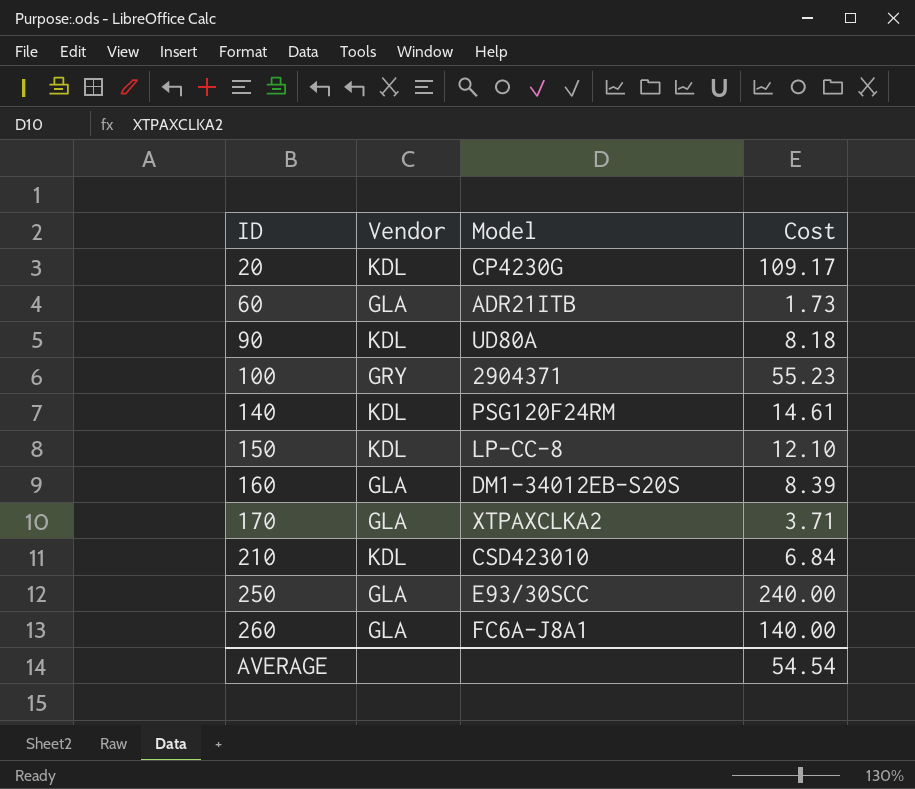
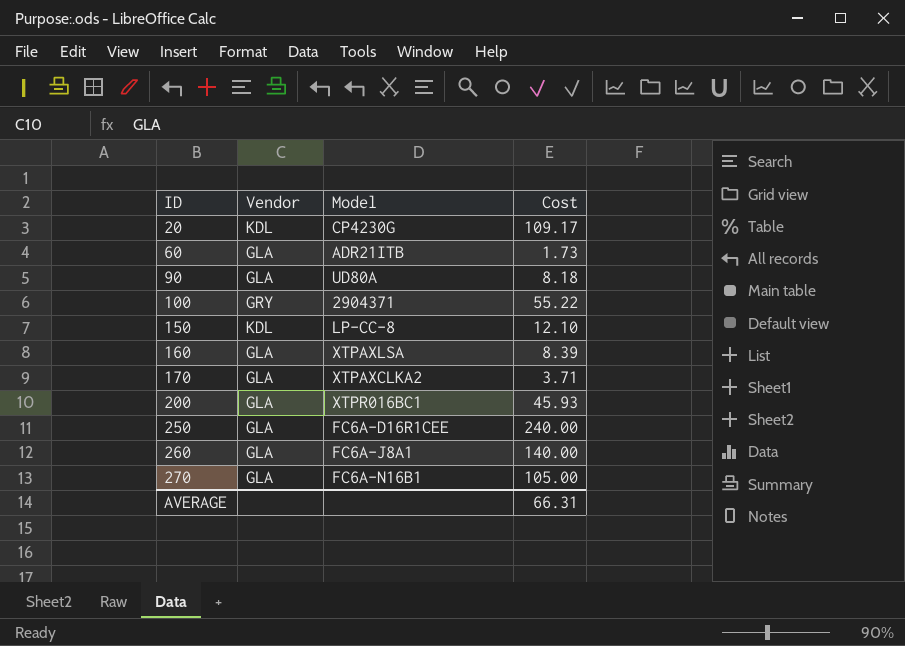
row 140: KDL | PSG120F24RM | 14.61 -> none
row 210: KDL | CSD423010 | 6.84 -> none
90 | Vendor: KDL -> GLA
100 | Cost: 55.23 -> 55.22
160 | Model: DM1-34012EB-S20S -> XTPAXLSA
row 200: none -> GLA | XTPR016BC1 | 45.93
250 | Model: E93/30SCC -> FC6A-D16R1CEE
row 270: none -> GLA | FC6A-N16B1 | 105.00
AVERAGE | Cost: 54.54 -> 66.31

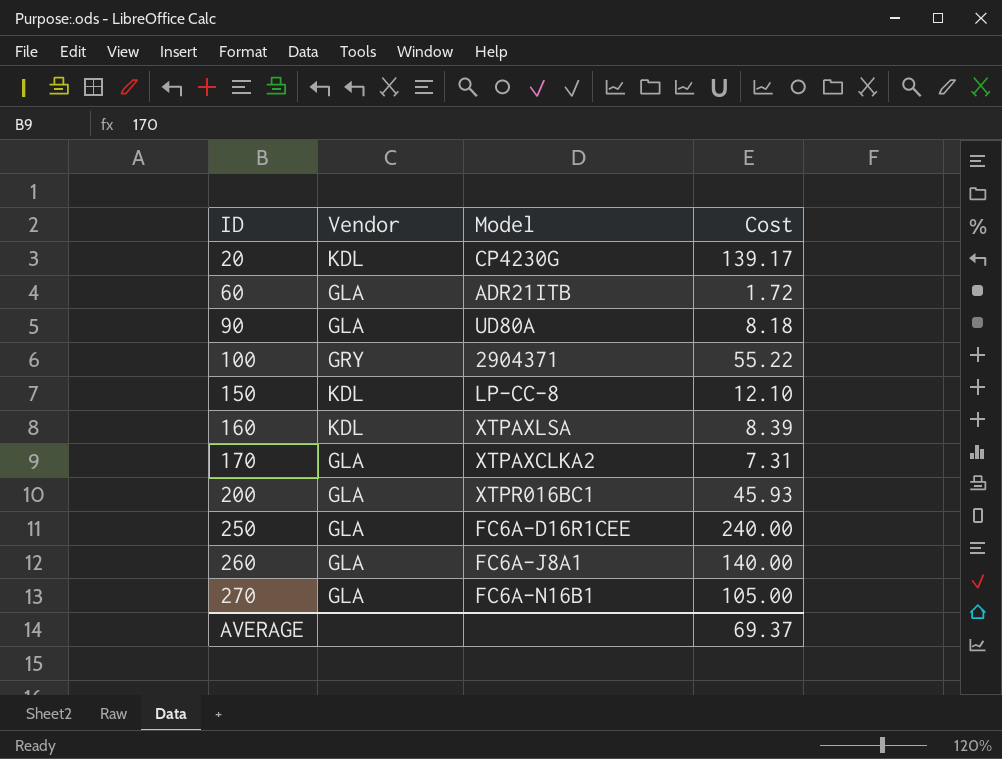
20 | Cost: 109.17 -> 139.17
60 | Cost: 1.73 -> 1.72
160 | Vendor: GLA -> KDL
170 | Cost: 3.71 -> 7.31
AVERAGE | Cost: 66.31 -> 69.37

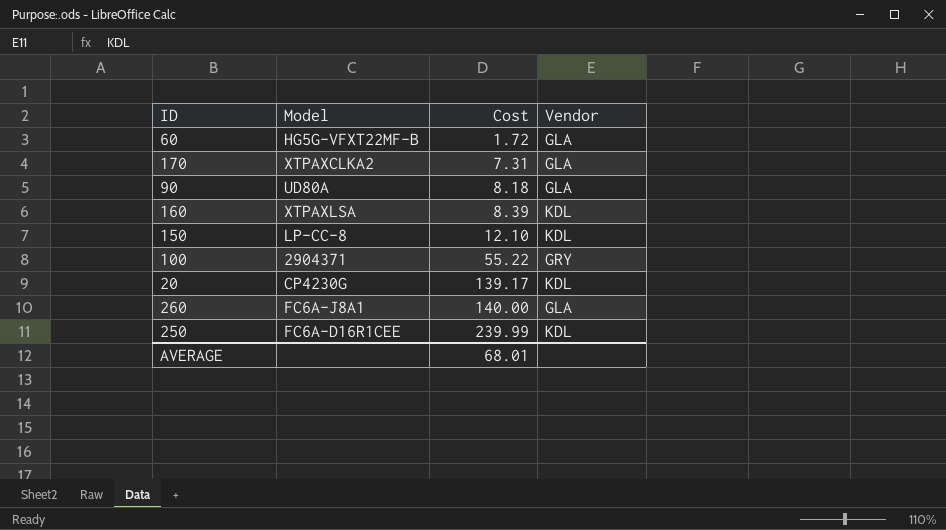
row order: ID ascending -> Cost ascending
column Vendor | position: 2 -> 4
row 200: GLA | XTPR016BC1 | 45.93 -> none
row 270: GLA | FC6A-N16B1 | 105.00 -> none
60 | Model: ADR21ITB -> HG5G-VFXT22MF-B
250 | Cost: 240.00 -> 239.99
250 | Vendor: GLA -> KDL
AVERAGE | Cost: 69.37 -> 68.01

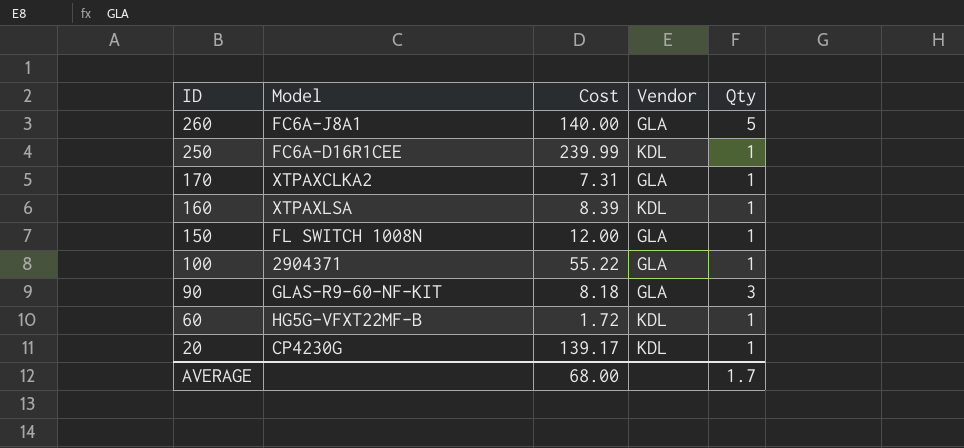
row order: Cost ascending -> ID descending
column Qty | position: none -> 5
150 | Model: LP-CC-8 -> FL SWITCH 1008N
150 | Cost: 12.10 -> 12.00
150 | Vendor: KDL -> GLA
100 | Vendor: GRY -> GLA
90 | Model: UD80A -> GLAS-R9-60-NF-KIT
60 | Vendor: GLA -> KDL
AVERAGE | Cost: 68.01 -> 68.00

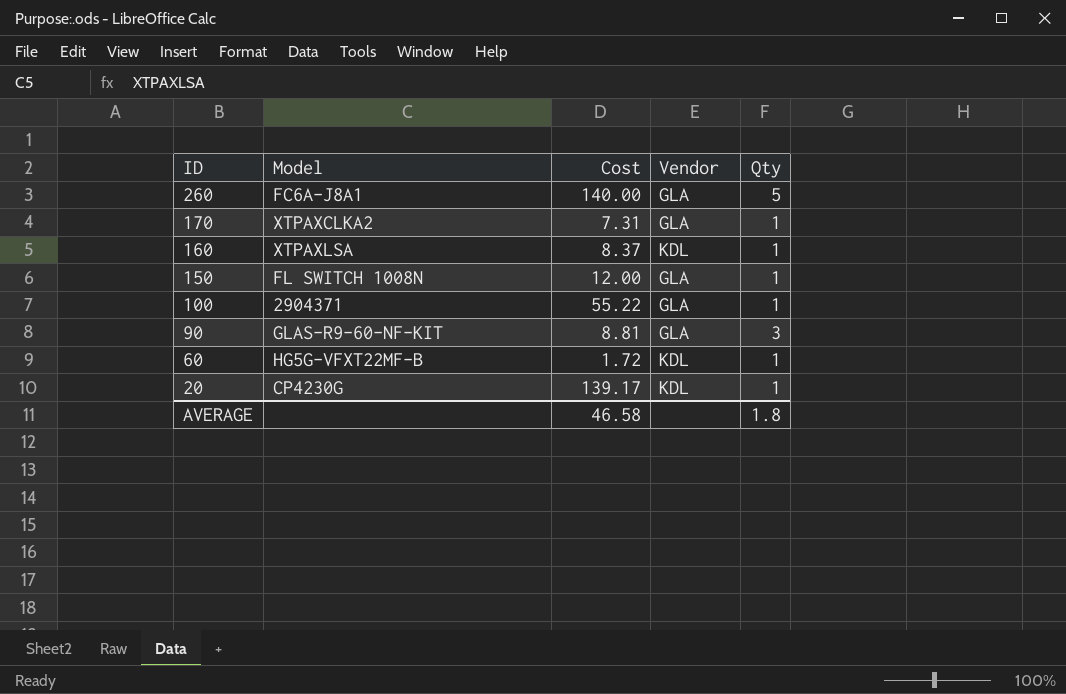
row 250: FC6A-D16R1CEE | 239.99 | KDL | 1 -> none
160 | Cost: 8.39 -> 8.37
90 | Cost: 8.18 -> 8.81
AVERAGE | Cost: 68.00 -> 46.58
AVERAGE | Qty: 1.7 -> 1.8

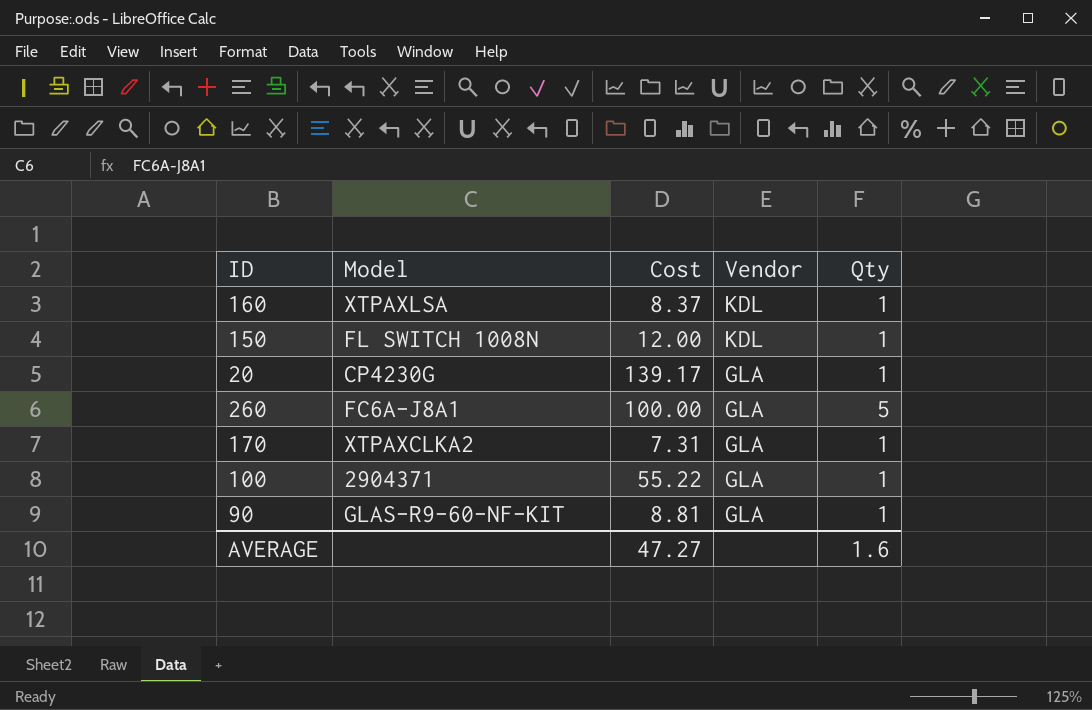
row order: ID descending -> Vendor descending
row 60: HG5G-VFXT22MF-B | 1.72 | KDL | 1 -> none
150 | Vendor: GLA -> KDL
20 | Vendor: KDL -> GLA
260 | Cost: 140.00 -> 100.00
90 | Qty: 3 -> 1
AVERAGE | Cost: 46.58 -> 47.27
AVERAGE | Qty: 1.8 -> 1.6

